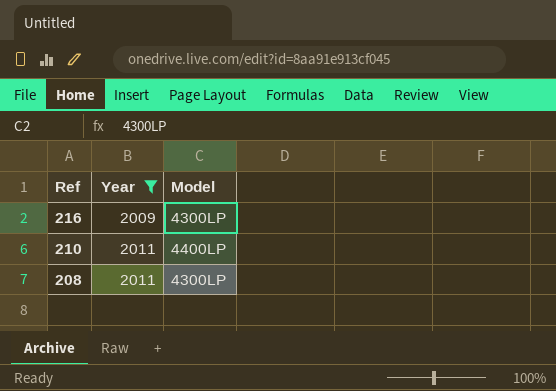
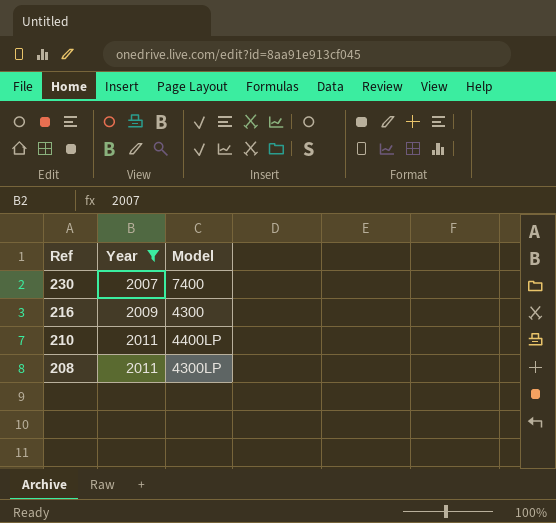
row 230: none -> 2007 | 7400
216 | Model: 4300LP -> 4300

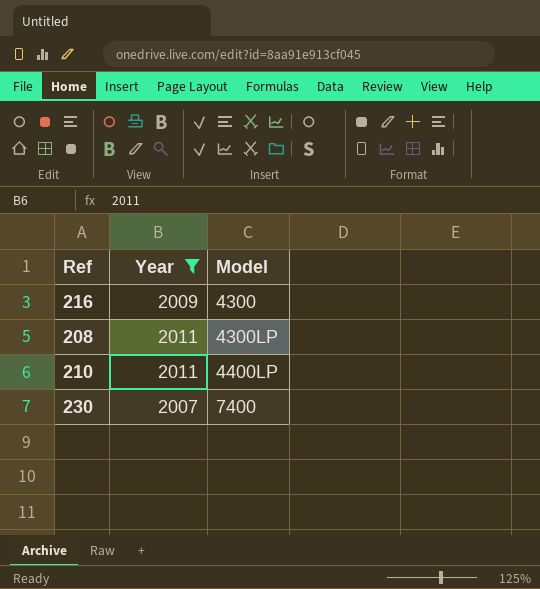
row order: Ref descending -> Model ascending

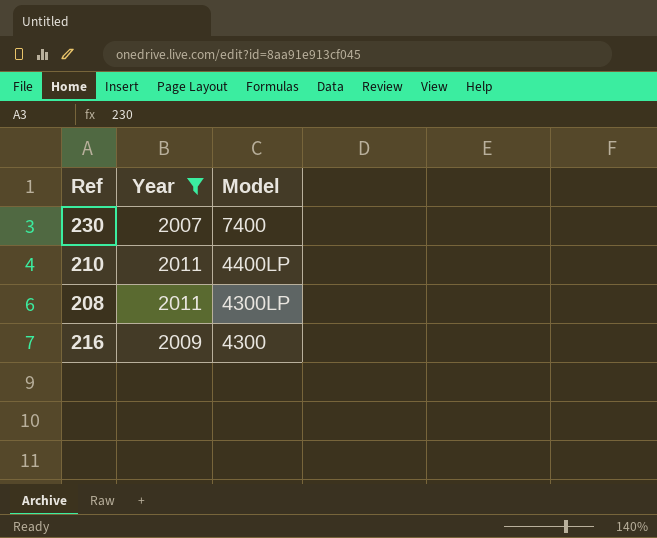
row order: Model ascending -> Model descending

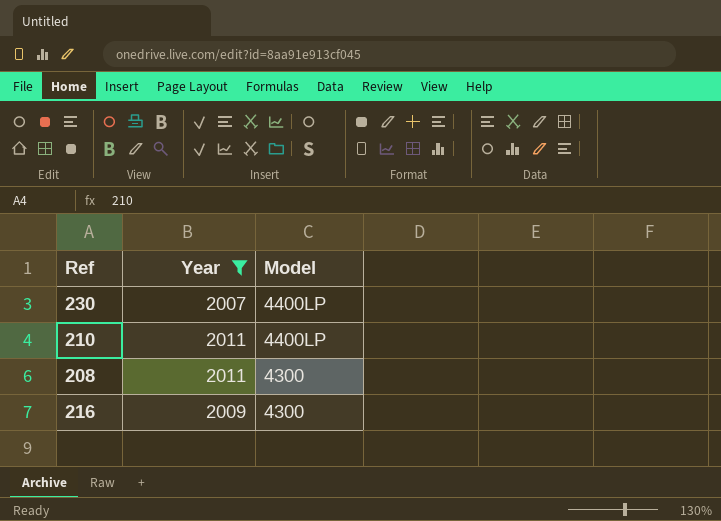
230 | Model: 7400 -> 4400LP
208 | Model: 4300LP -> 4300

